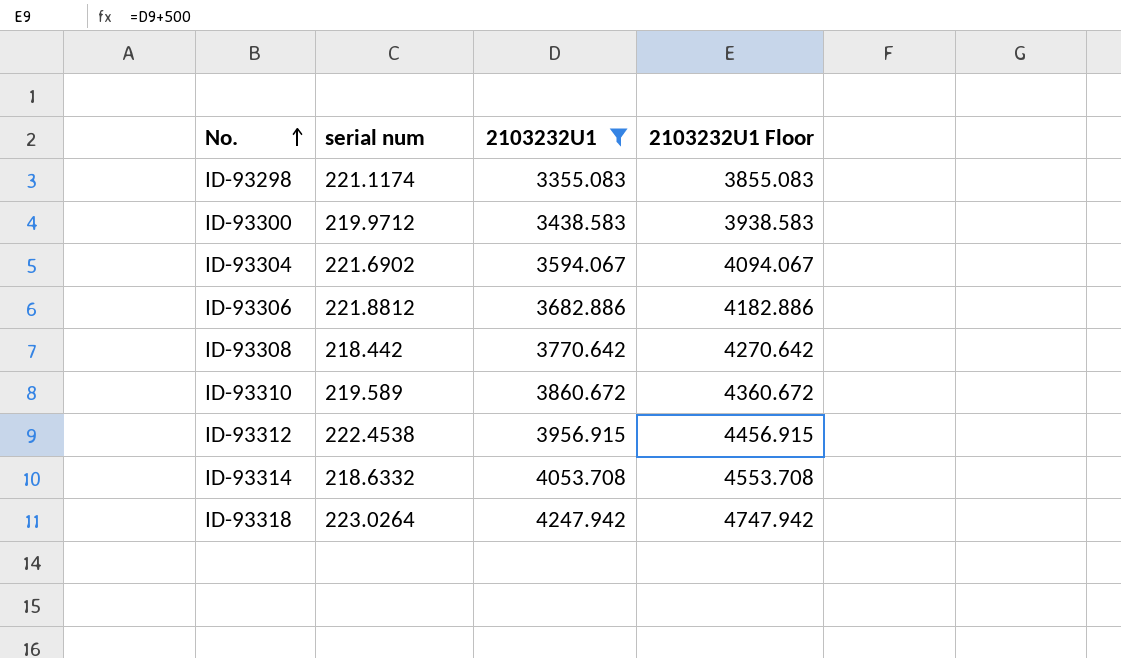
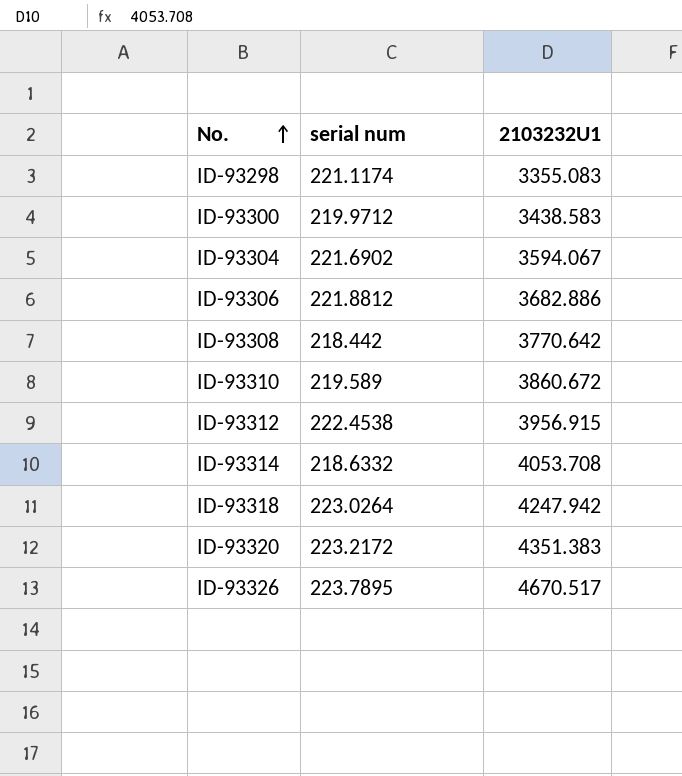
filter: 2103232U1 <= 4247.942 -> none
column 2103232U1 Floor | formula: [2103232U1] + 500 -> none

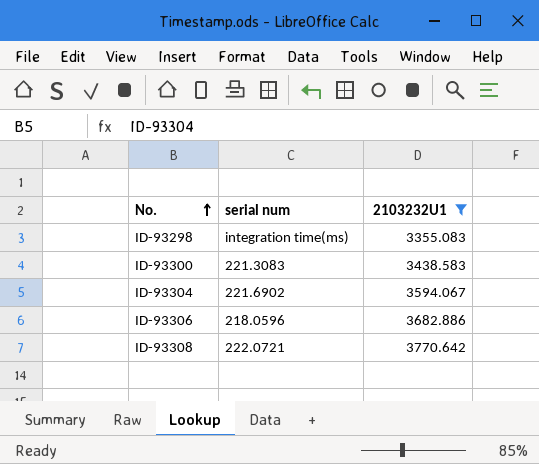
filter: none -> 2103232U1 <= 3770.642
ID-93298 | serial num: 221.1174 -> integration time(ms)
ID-93300 | serial num: 219.9712 -> 221.3083
ID-93306 | serial num: 221.8812 -> 218.0596
ID-93308 | serial num: 218.442 -> 222.0721

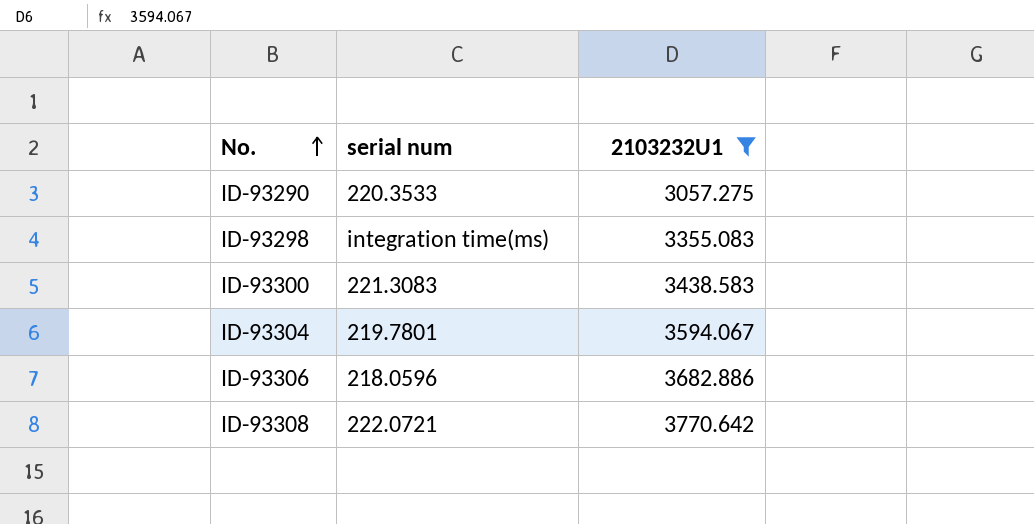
row ID-93290: none -> 220.3533 | 3057.275
ID-93304 | serial num: 221.6902 -> 219.7801

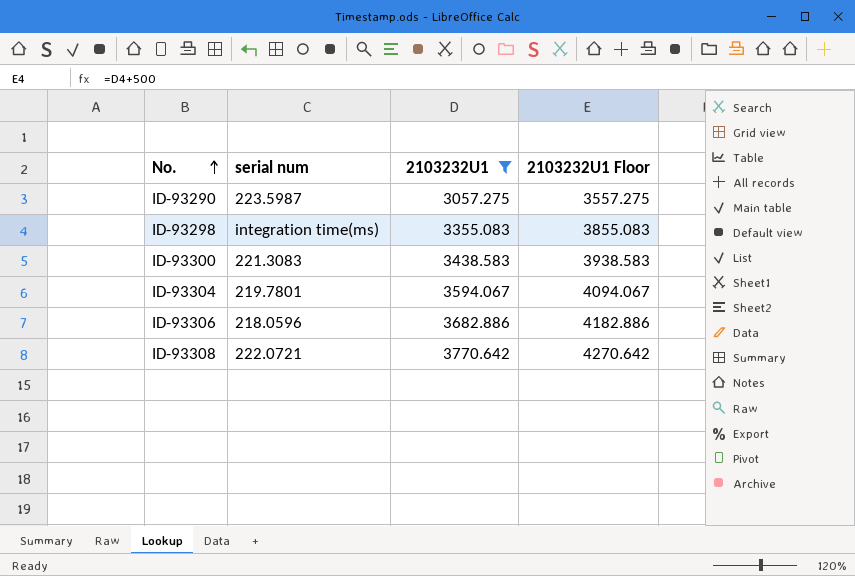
column 2103232U1 Floor | formula: none -> [2103232U1] + 500
ID-93290 | serial num: 220.3533 -> 223.5987

